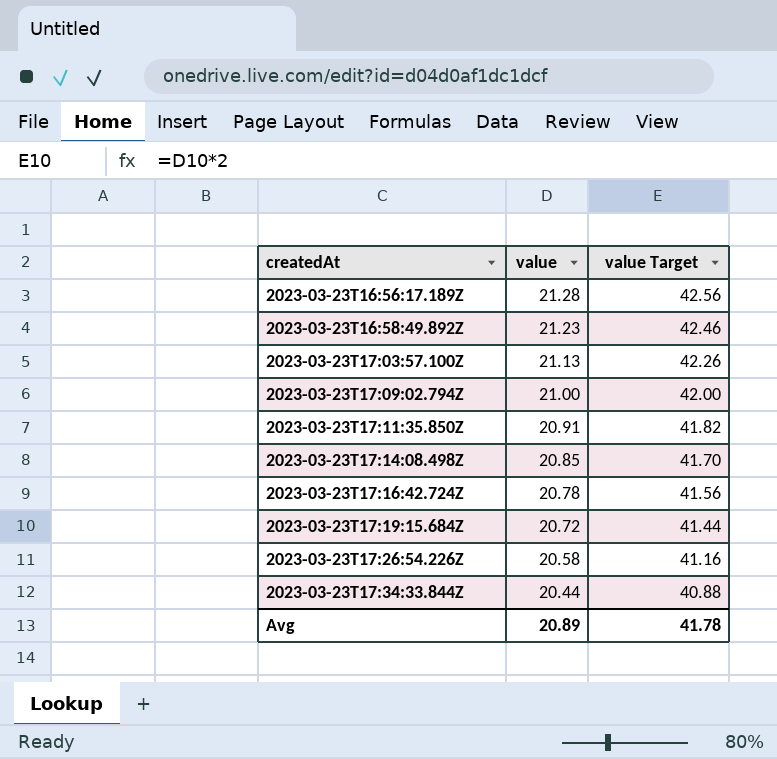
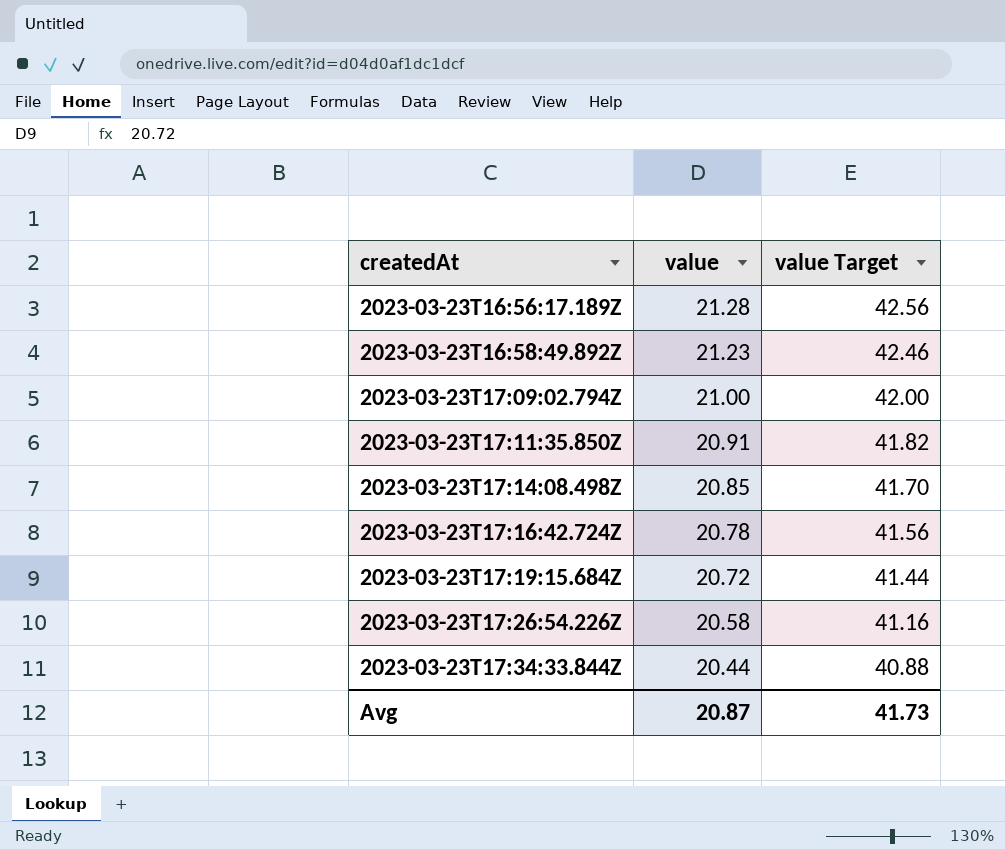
row 2023-03-23T17:03:57.100Z: 21.13 | 42.26 -> none
Avg | value: 20.89 -> 20.87
Avg | value Target: 41.78 -> 41.73

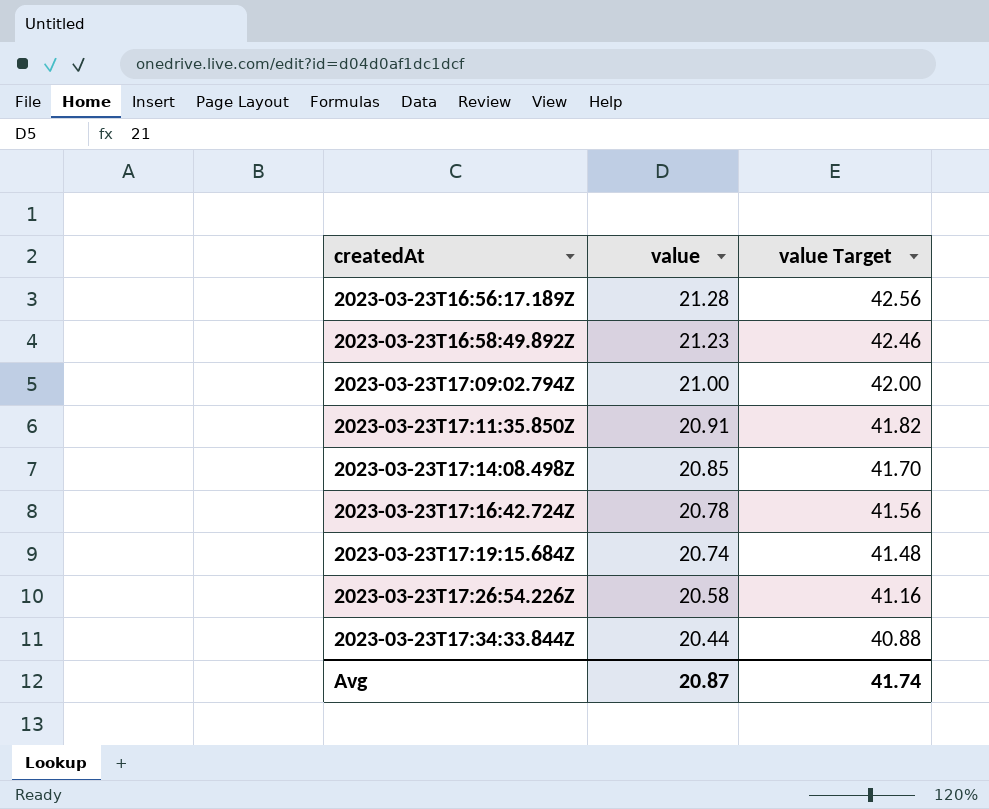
2023-03-23T17:19:15.684Z | value: 20.72 -> 20.74
2023-03-23T17:19:15.684Z | value Target: 41.44 -> 41.48
Avg | value Target: 41.73 -> 41.74

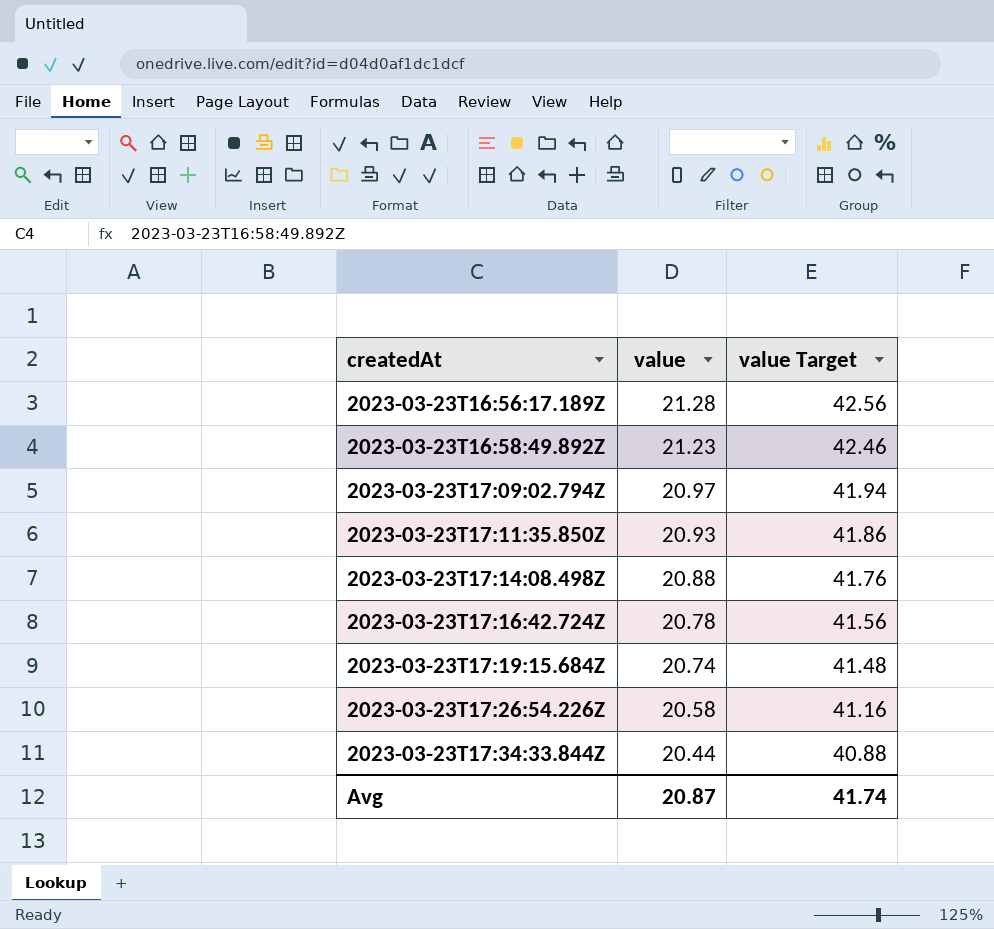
2023-03-23T17:09:02.794Z | value: 21.00 -> 20.97
2023-03-23T17:09:02.794Z | value Target: 42.00 -> 41.94
2023-03-23T17:11:35.850Z | value: 20.91 -> 20.93
2023-03-23T17:11:35.850Z | value Target: 41.82 -> 41.86
2023-03-23T17:14:08.498Z | value: 20.85 -> 20.88
2023-03-23T17:14:08.498Z | value Target: 41.70 -> 41.76

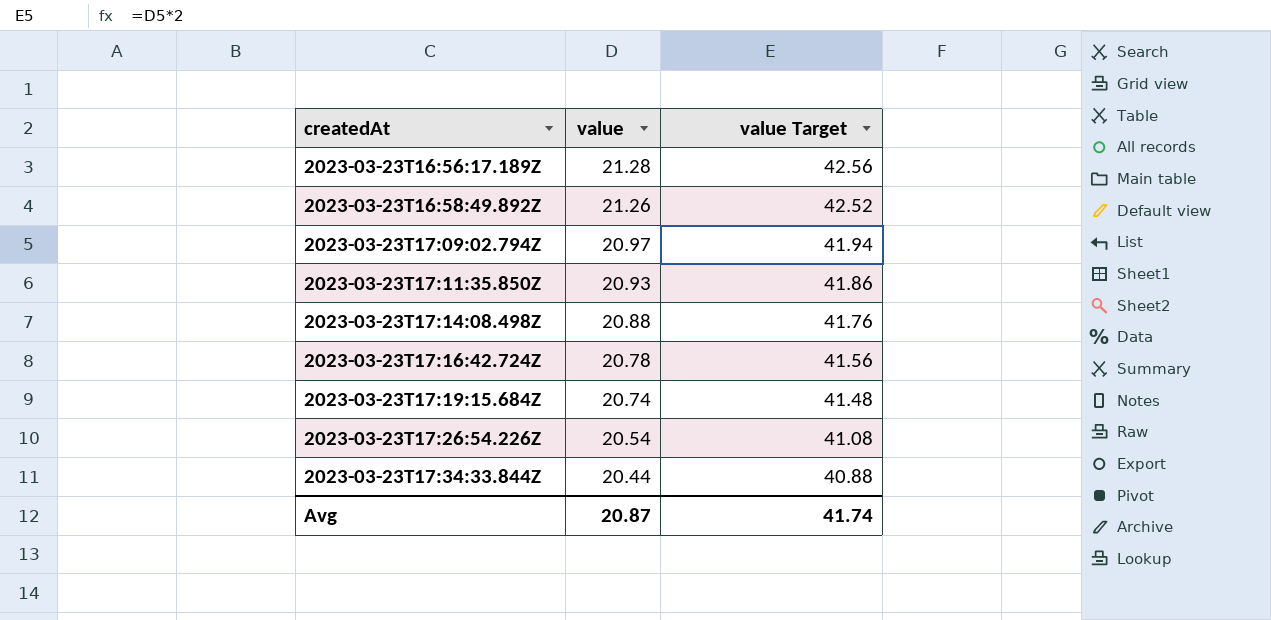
2023-03-23T16:58:49.892Z | value: 21.23 -> 21.26
2023-03-23T16:58:49.892Z | value Target: 42.46 -> 42.52
2023-03-23T17:26:54.226Z | value: 20.58 -> 20.54
2023-03-23T17:26:54.226Z | value Target: 41.16 -> 41.08

